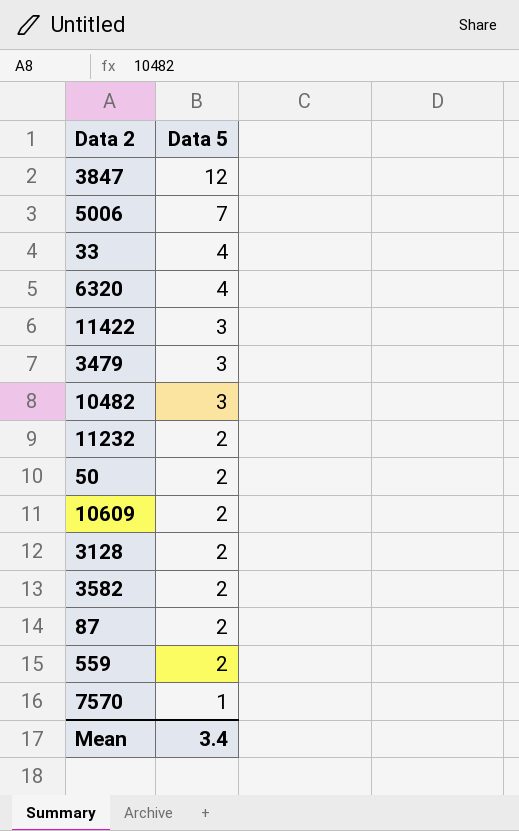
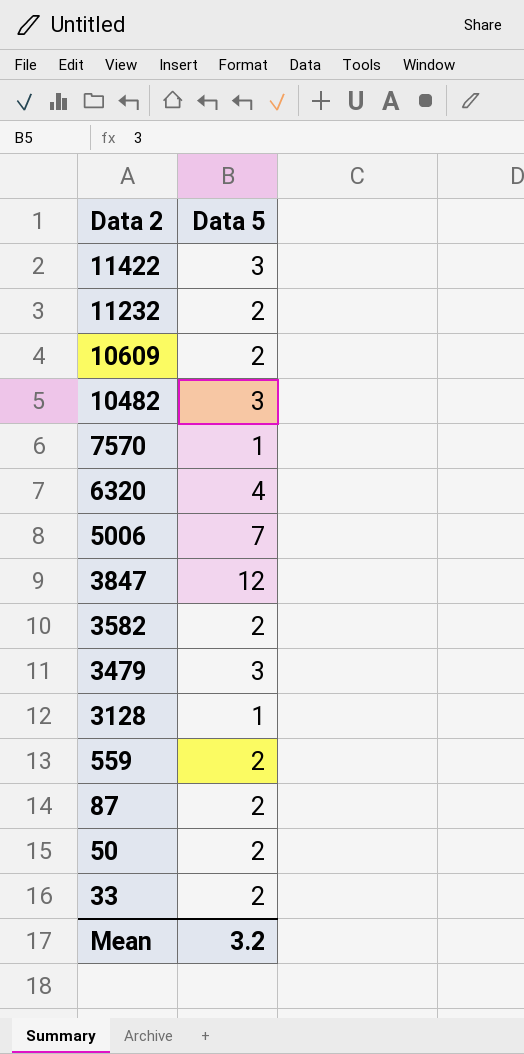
row order: Data 5 descending -> Data 2 descending
3128 | Data 5: 2 -> 1
33 | Data 5: 4 -> 2
Mean | Data 5: 3.4 -> 3.2

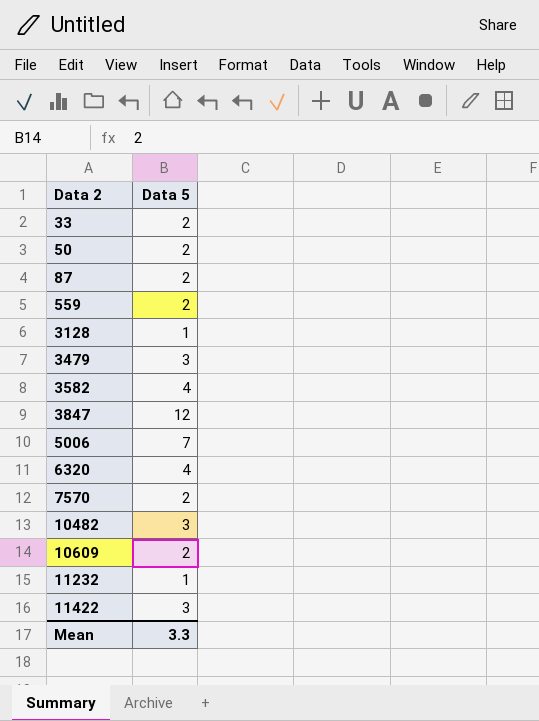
row order: Data 2 descending -> Data 2 ascending
3582 | Data 5: 2 -> 4
7570 | Data 5: 1 -> 2
11232 | Data 5: 2 -> 1
Mean | Data 5: 3.2 -> 3.3

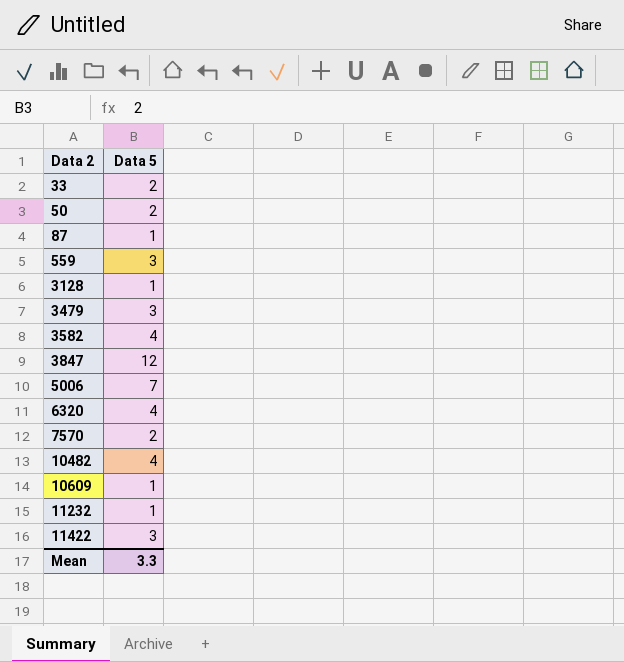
87 | Data 5: 2 -> 1
559 | Data 5: 2 -> 3
10482 | Data 5: 3 -> 4
10609 | Data 5: 2 -> 1

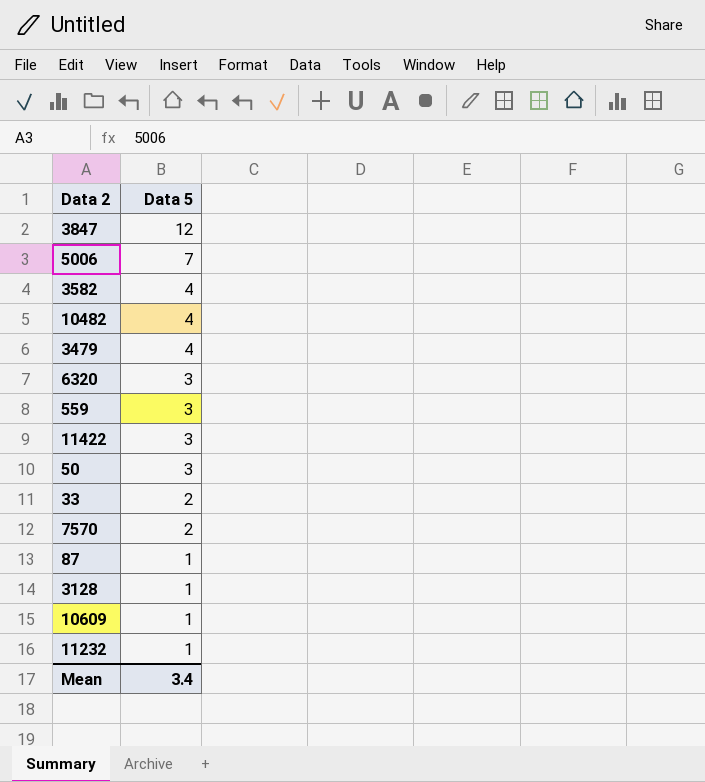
row order: Data 2 ascending -> Data 5 descending
3479 | Data 5: 3 -> 4
6320 | Data 5: 4 -> 3
50 | Data 5: 2 -> 3
Mean | Data 5: 3.3 -> 3.4

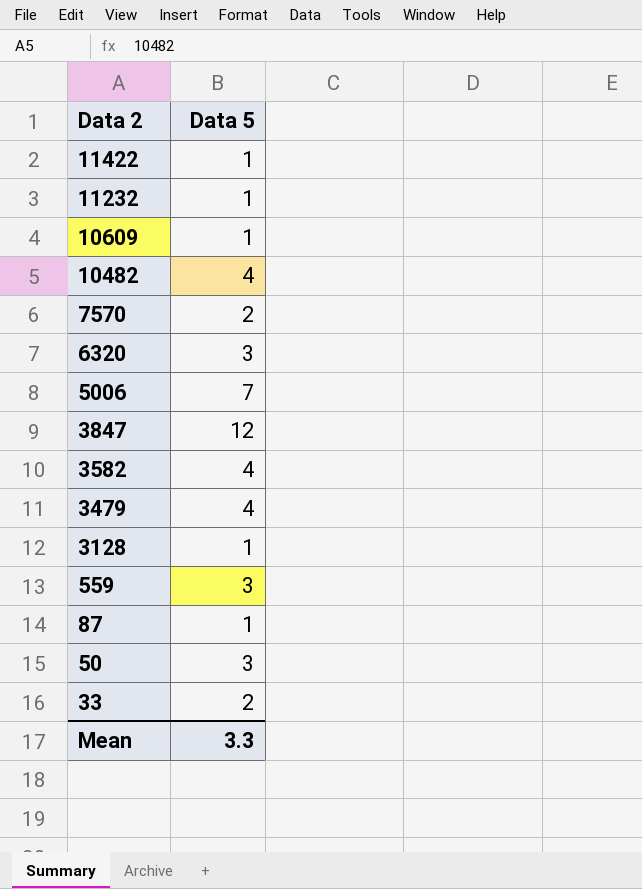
row order: Data 5 descending -> Data 2 descending
11422 | Data 5: 3 -> 1
Mean | Data 5: 3.4 -> 3.3

